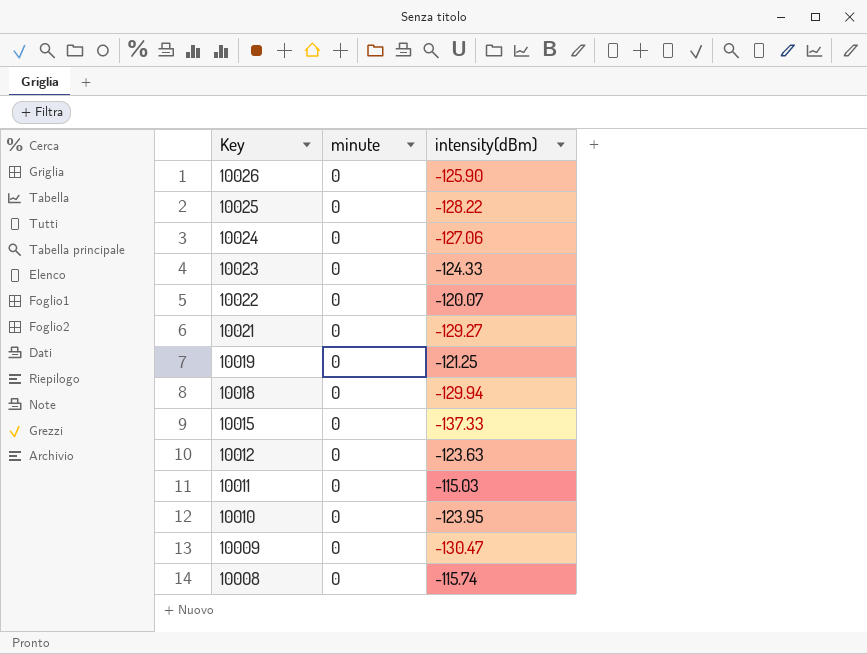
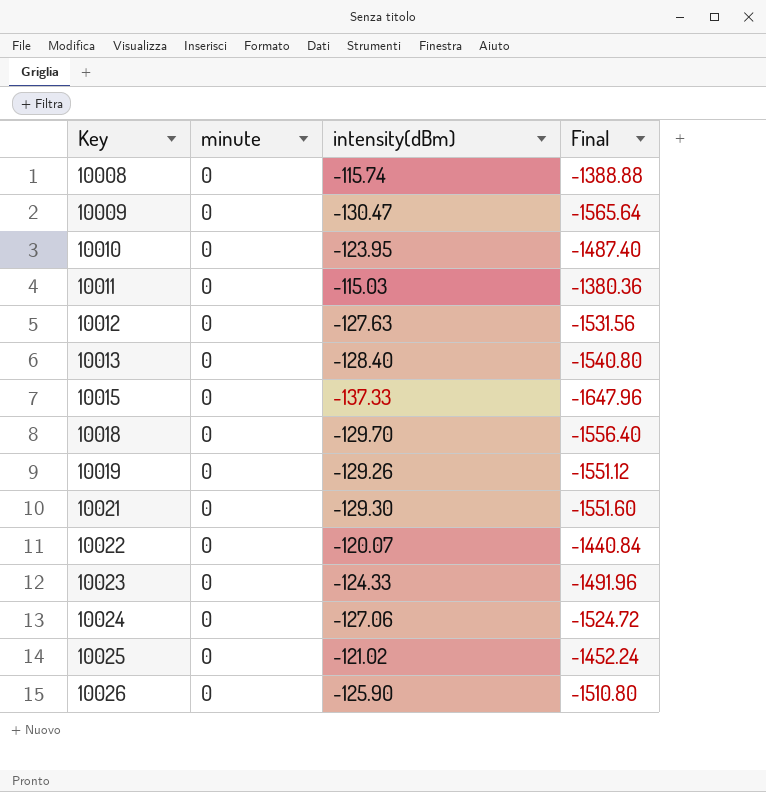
row order: Key descending -> Key ascending
column Final | formula: none -> [intensity(dBm)] * 12
10012 | intensity(dBm): -123.63 -> -127.63
row 10013: none -> 0 | -128.40 | -1540.80
10018 | intensity(dBm): -129.94 -> -129.70
10019 | intensity(dBm): -121.25 -> -129.26
10021 | intensity(dBm): -129.27 -> -129.30
10025 | intensity(dBm): -128.22 -> -121.02

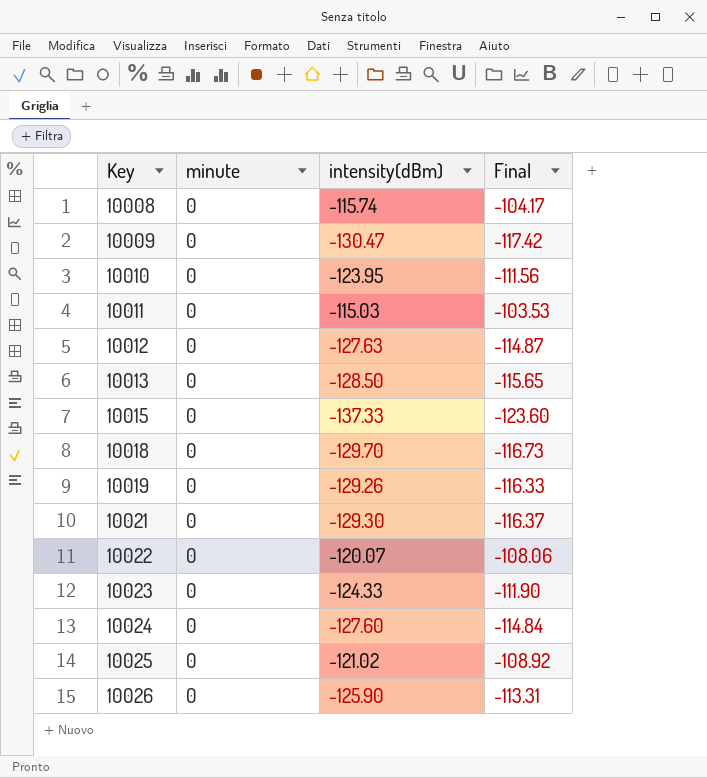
column Final | formula: [intensity(dBm)] * 12 -> [intensity(dBm)] * 0.9
10013 | intensity(dBm): -128.40 -> -128.50
10024 | intensity(dBm): -127.06 -> -127.60

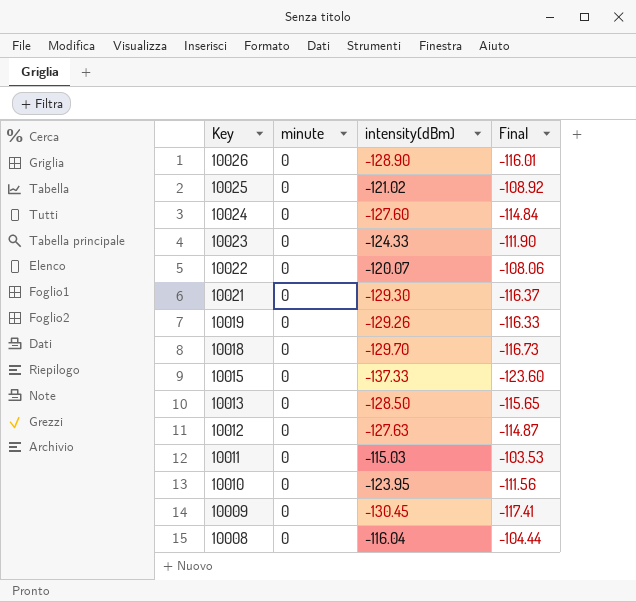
row order: Key ascending -> Key descending
10026 | intensity(dBm): -125.90 -> -128.90
10026 | Final: -113.31 -> -116.01
10009 | intensity(dBm): -130.47 -> -130.45
10009 | Final: -117.42 -> -117.41
10008 | intensity(dBm): -115.74 -> -116.04
10008 | Final: -104.17 -> -104.44

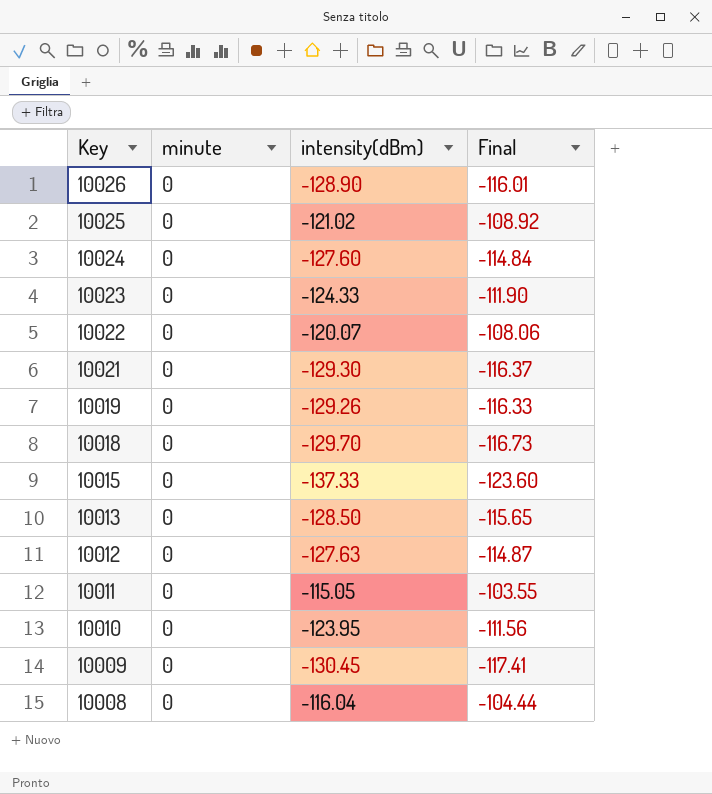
10011 | intensity(dBm): -115.03 -> -115.05
10011 | Final: -103.53 -> -103.55

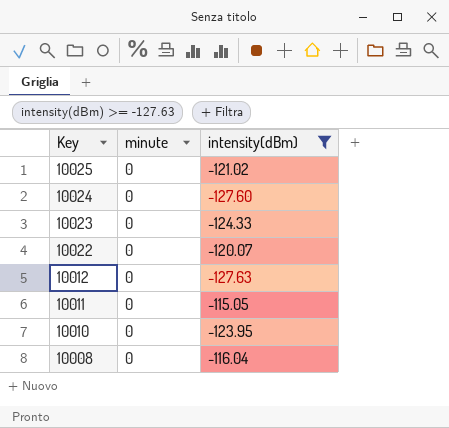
filter: none -> intensity(dBm) >= -127.63
column Final | formula: [intensity(dBm)] * 0.9 -> none

